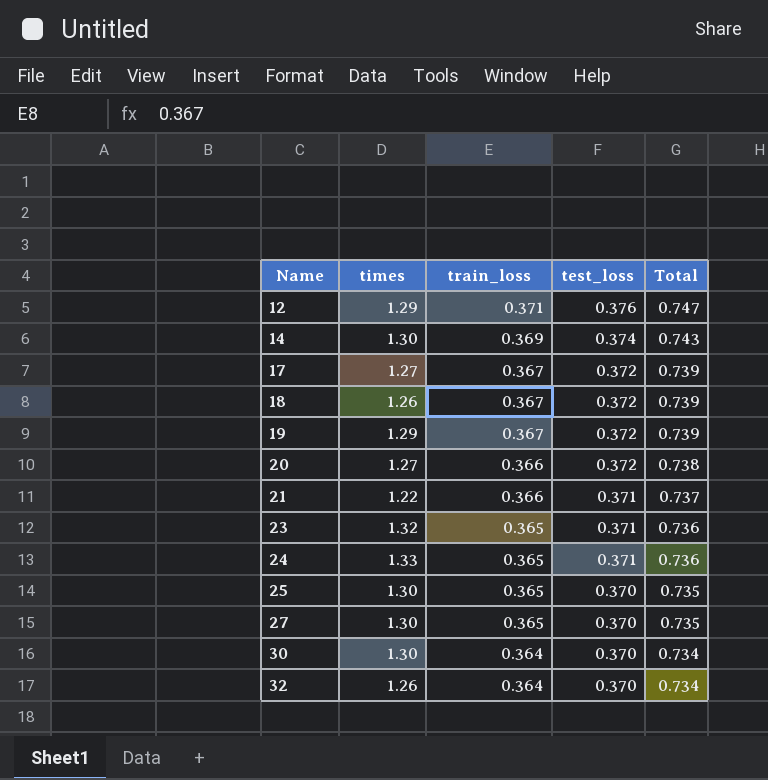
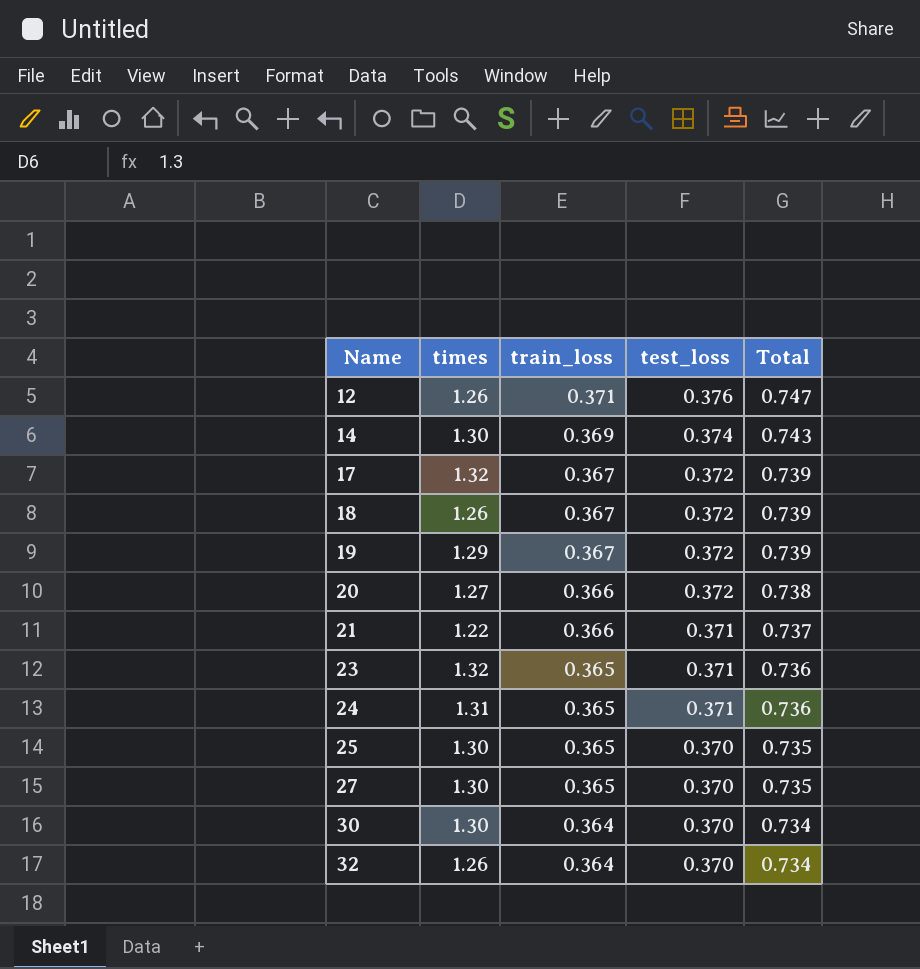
12 | times: 1.29 -> 1.26
17 | times: 1.27 -> 1.32
24 | times: 1.33 -> 1.31

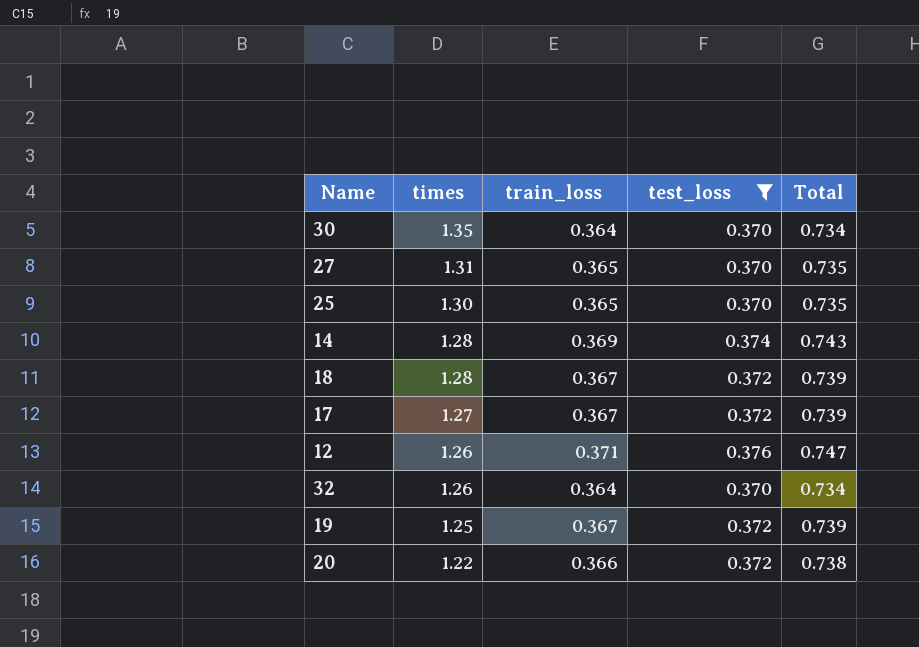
filter: none -> test_loss != 0.371
row order: Name ascending -> times descending
30 | times: 1.30 -> 1.35
27 | times: 1.30 -> 1.31
14 | times: 1.30 -> 1.28
18 | times: 1.26 -> 1.28
17 | times: 1.32 -> 1.27
19 | times: 1.29 -> 1.25
20 | times: 1.27 -> 1.22

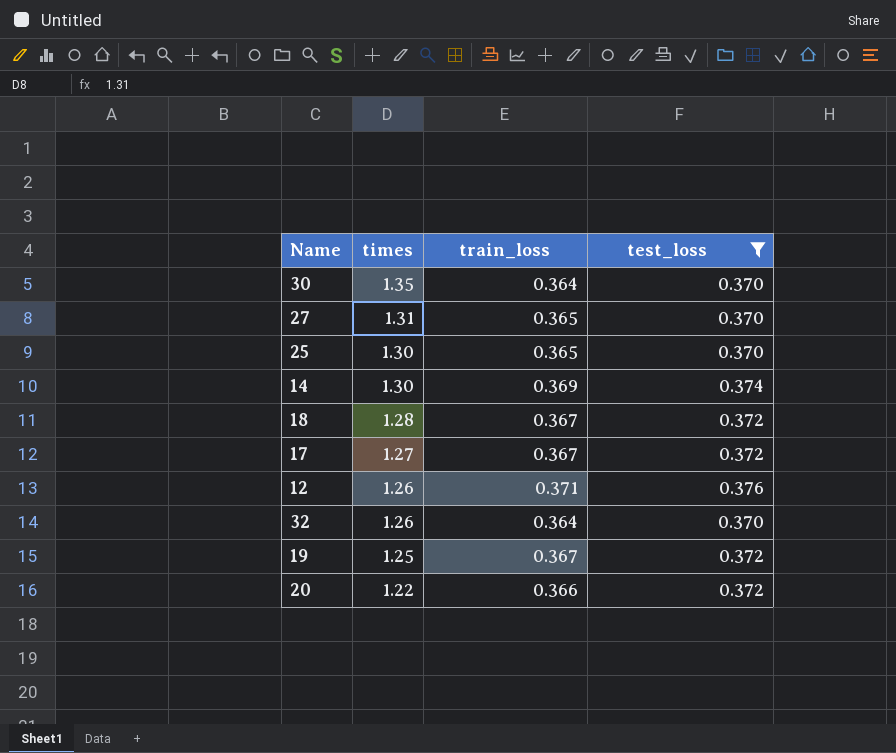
column Total | formula: [train_loss] + [test_loss] -> none
14 | times: 1.28 -> 1.30

